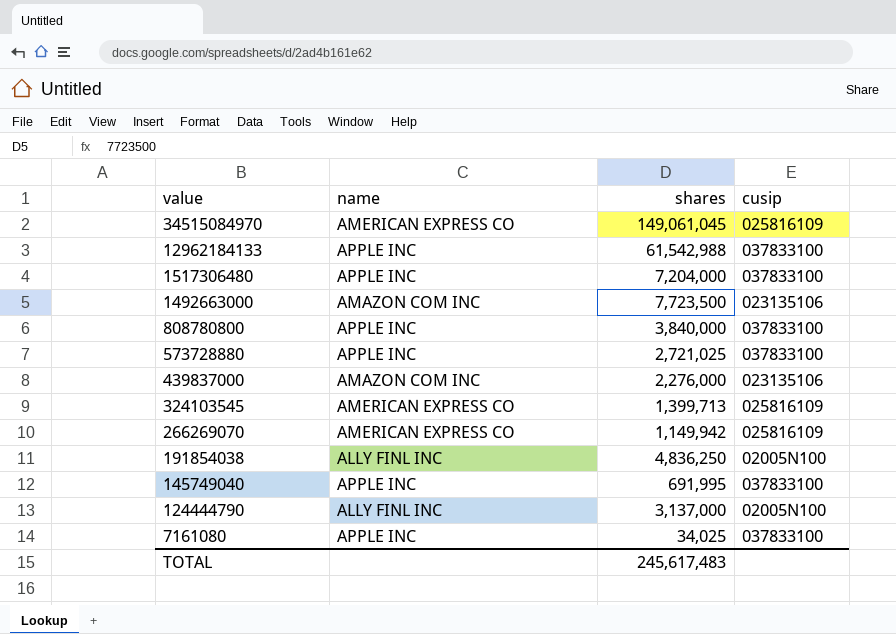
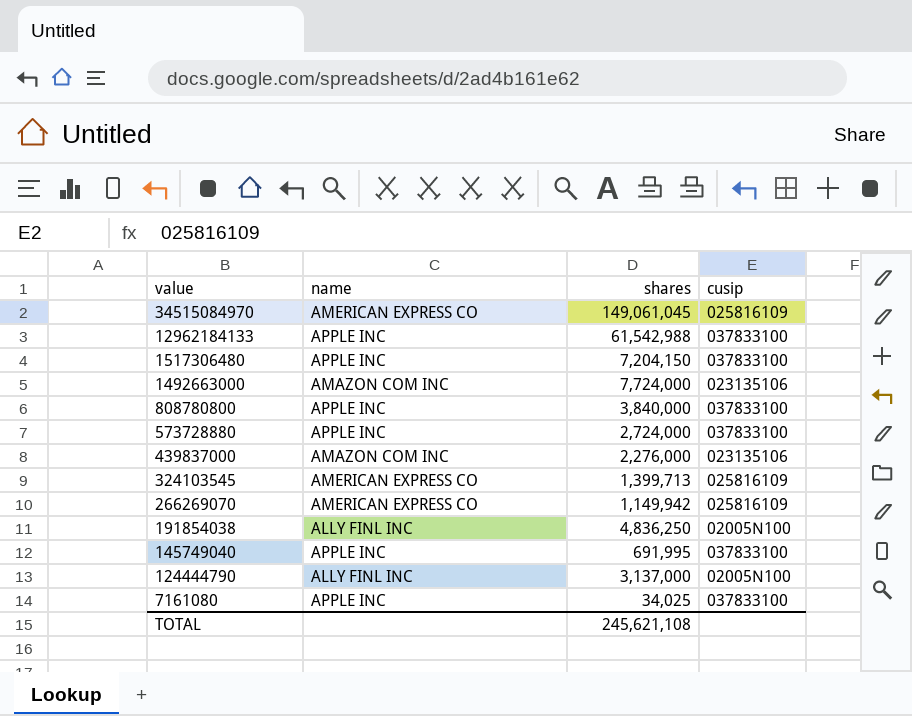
1517306480 | shares: 7,204,000 -> 7,204,150
1492663000 | shares: 7,723,500 -> 7,724,000
573728880 | shares: 2,721,025 -> 2,724,000
TOTAL | shares: 245,617,483 -> 245,621,108

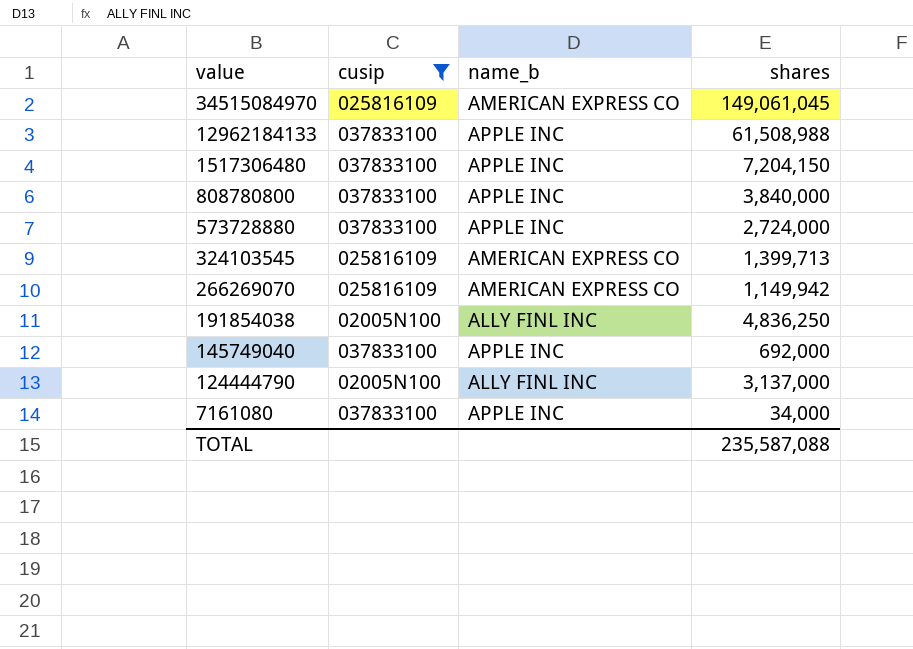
filter: none -> cusip != 023135106
column cusip | position: 4 -> 2
column name: name -> name_b
12962184133 | shares: 61,542,988 -> 61,508,988
145749040 | shares: 691,995 -> 692,000
7161080 | shares: 34,025 -> 34,000
TOTAL | shares: 245,621,108 -> 235,587,088

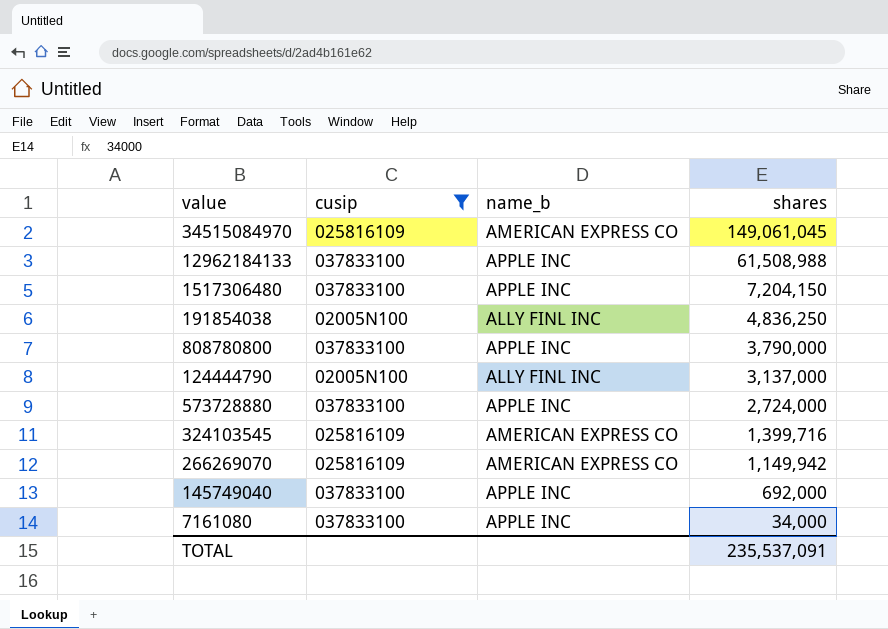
row order: value descending -> shares descending
808780800 | shares: 3,840,000 -> 3,790,000
324103545 | shares: 1,399,713 -> 1,399,716
TOTAL | shares: 235,587,088 -> 235,537,091

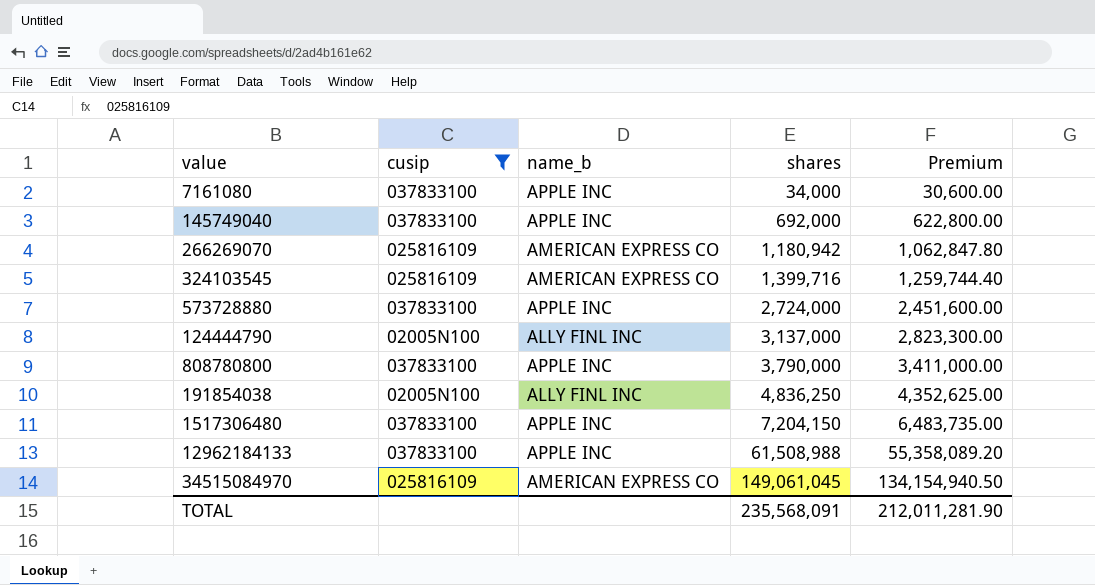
row order: shares descending -> shares ascending
column Premium | formula: none -> [shares] * 0.9
266269070 | shares: 1,149,942 -> 1,180,942
TOTAL | shares: 235,537,091 -> 235,568,091

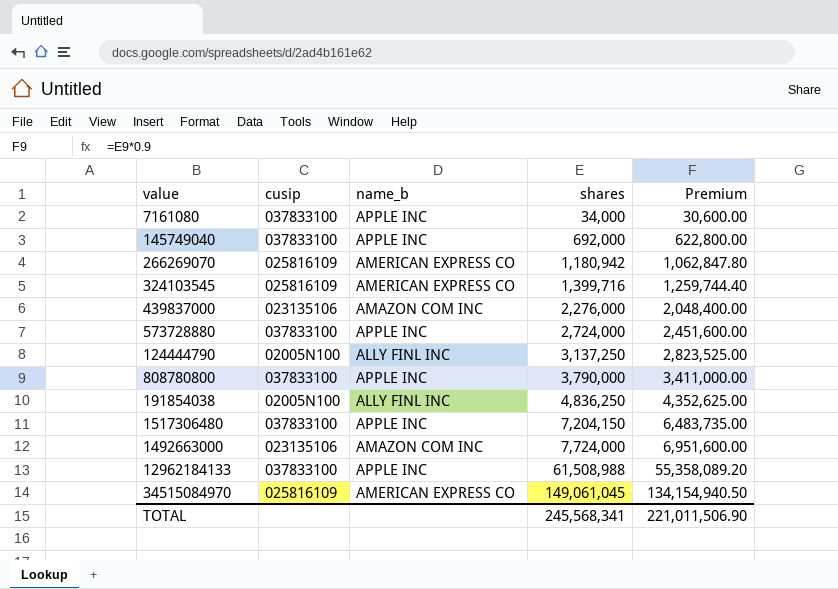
filter: cusip != 023135106 -> none
124444790 | shares: 3,137,000 -> 3,137,250
124444790 | Premium: 2,823,300.00 -> 2,823,525.00
TOTAL | shares: 235,568,091 -> 245,568,341
TOTAL | Premium: 212,011,281.90 -> 221,011,506.90

